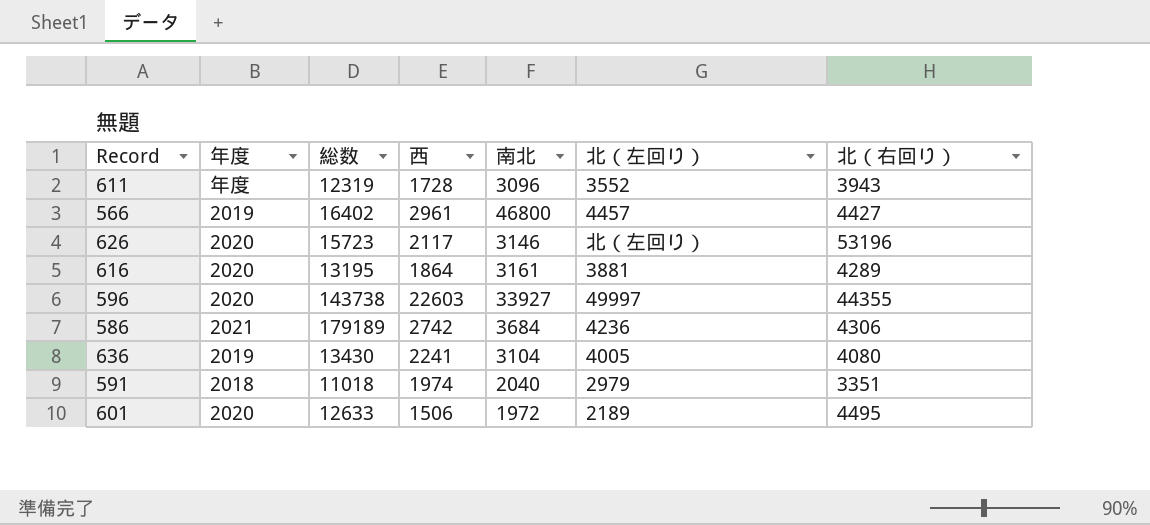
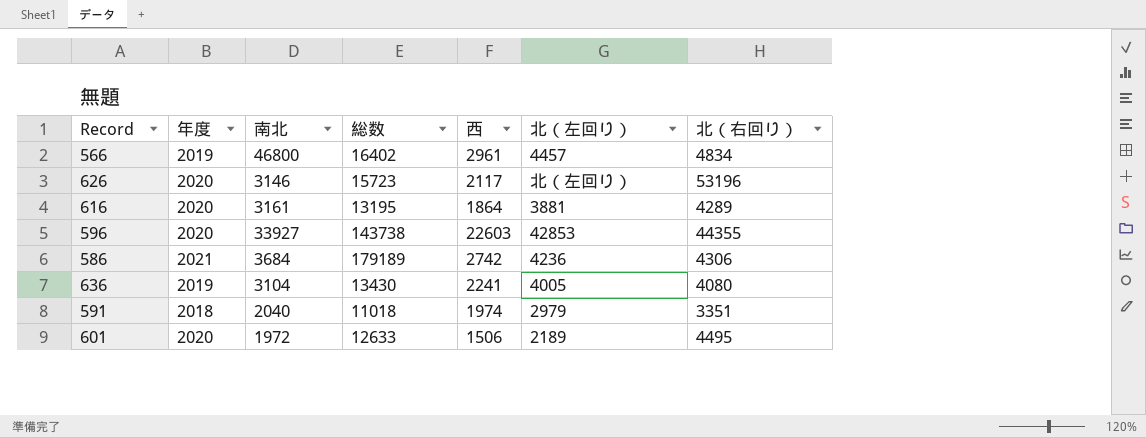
column 南北 | position: 5 -> 3
row 611: 年度 | 12319 | 1728 | 3096 | 3552 | 3943 -> none
566 | 北（右回り）: 4427 -> 4834
596 | 北（左回り）: 49997 -> 42853

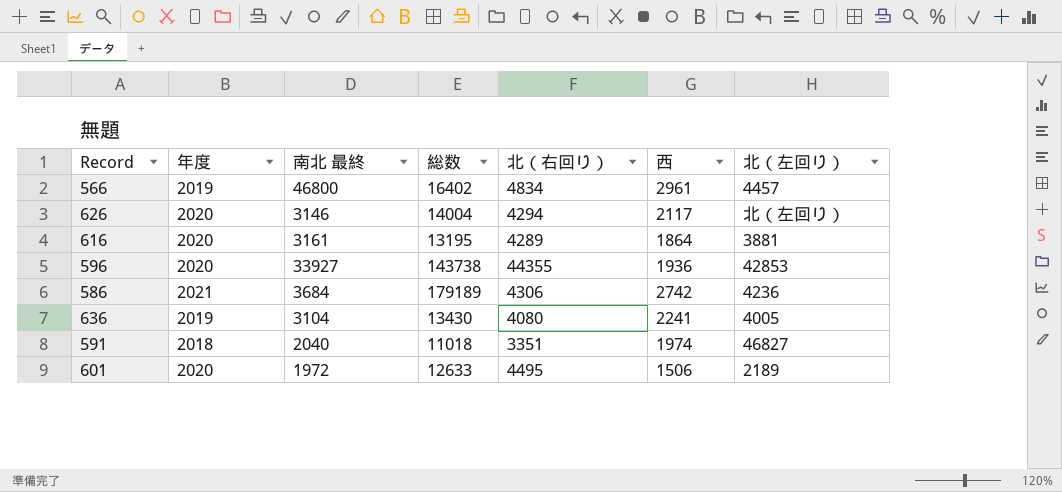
column name: 南北 -> 南北 最終
column 北（右回り） | position: 7 -> 5
626 | 総数: 15723 -> 14004
626 | 北（右回り）: 53196 -> 4294
596 | 西: 22603 -> 1936
591 | 北（左回り）: 2979 -> 46827

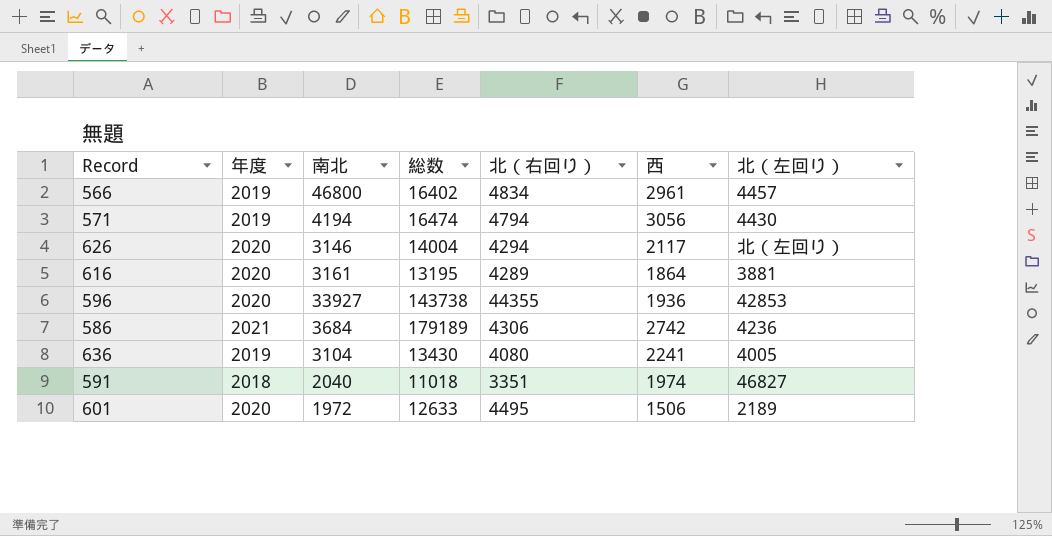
column name: 南北 最終 -> 南北
row 571: none -> 2019 | 4194 | 16474 | 4794 | 3056 | 4430

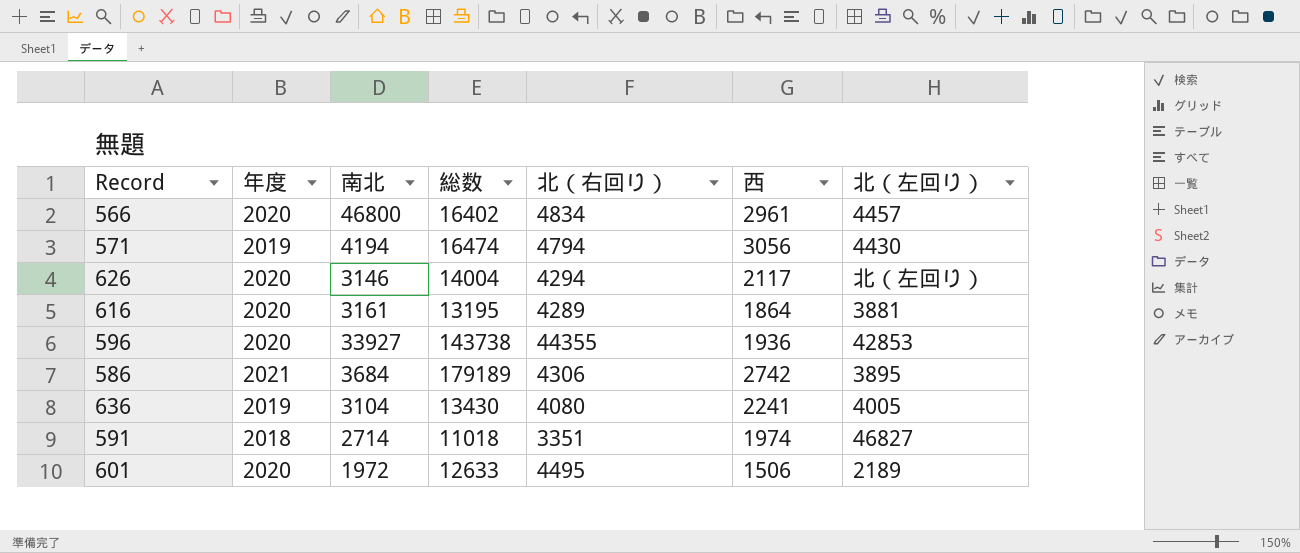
566 | 年度: 2019 -> 2020
586 | 北（左回り）: 4236 -> 3895
591 | 南北: 2040 -> 2714

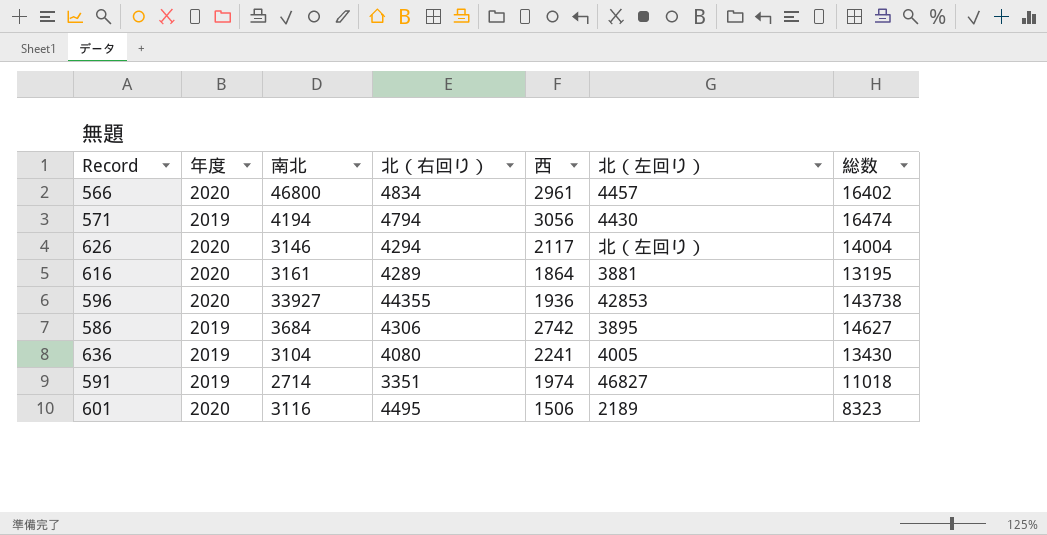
column 総数 | position: 4 -> 7
586 | 年度: 2021 -> 2019
586 | 総数: 179189 -> 14627
591 | 年度: 2018 -> 2019
601 | 南北: 1972 -> 3116
601 | 総数: 12633 -> 8323

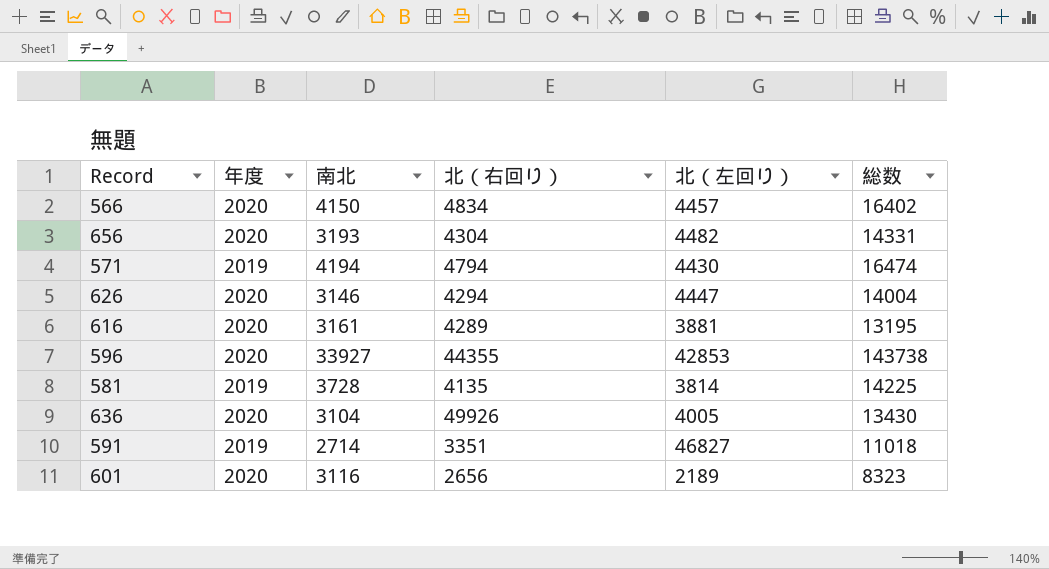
column 西 | position: 5 -> none
row 586: 2019 | 3684 | 4306 | 2742 | 3895 | 14627 -> none
566 | 南北: 46800 -> 4150
row 656: none -> 2020 | 3193 | 4304 | 4482 | 14331
626 | 北（左回り）: 北（左回り） -> 4447
row 581: none -> 2019 | 3728 | 4135 | 3814 | 14225
636 | 年度: 2019 -> 2020
636 | 北（右回り）: 4080 -> 49926
601 | 北（右回り）: 4495 -> 2656

